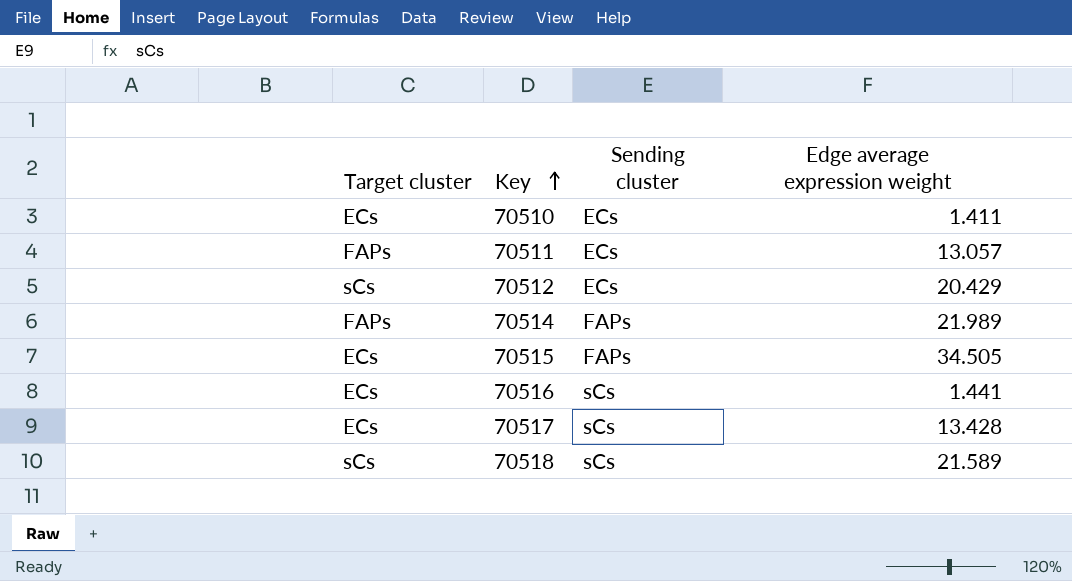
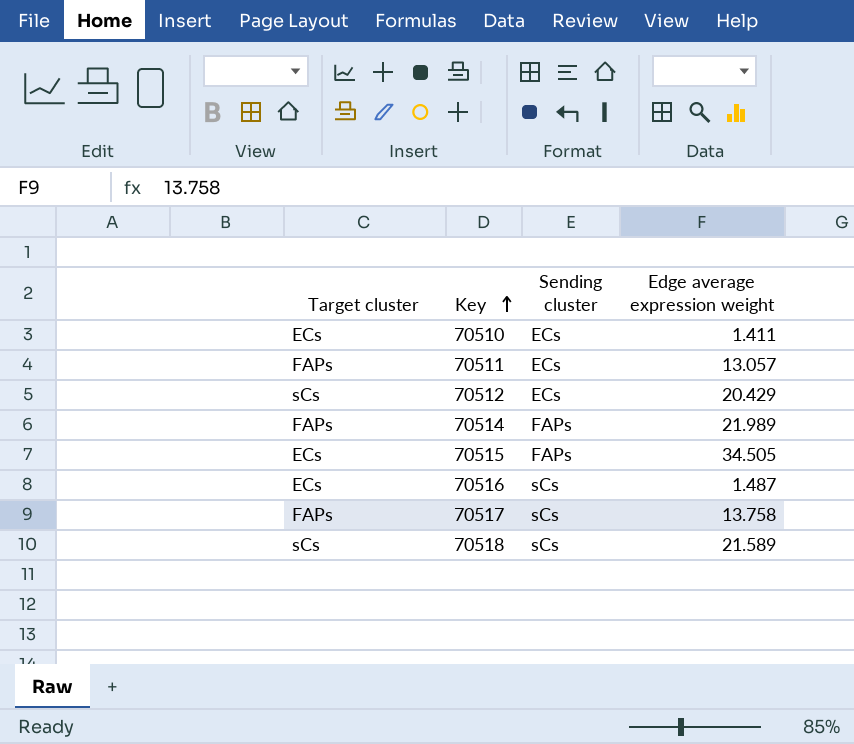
70516 | Edge average expression weight: 1.441 -> 1.487
70517 | Target cluster: ECs -> FAPs
70517 | Edge average expression weight: 13.428 -> 13.758

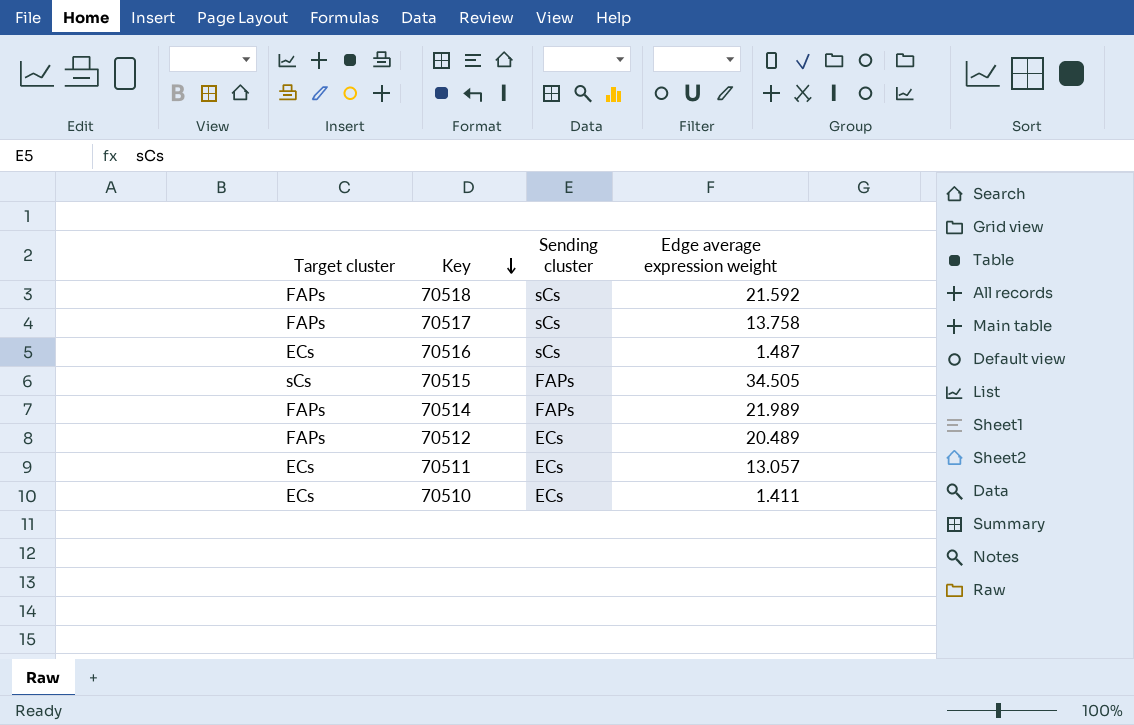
row order: Key ascending -> Key descending
70518 | Target cluster: sCs -> FAPs
70518 | Edge average expression weight: 21.589 -> 21.592
70515 | Target cluster: ECs -> sCs
70512 | Target cluster: sCs -> FAPs
70512 | Edge average expression weight: 20.429 -> 20.489
70511 | Target cluster: FAPs -> ECs

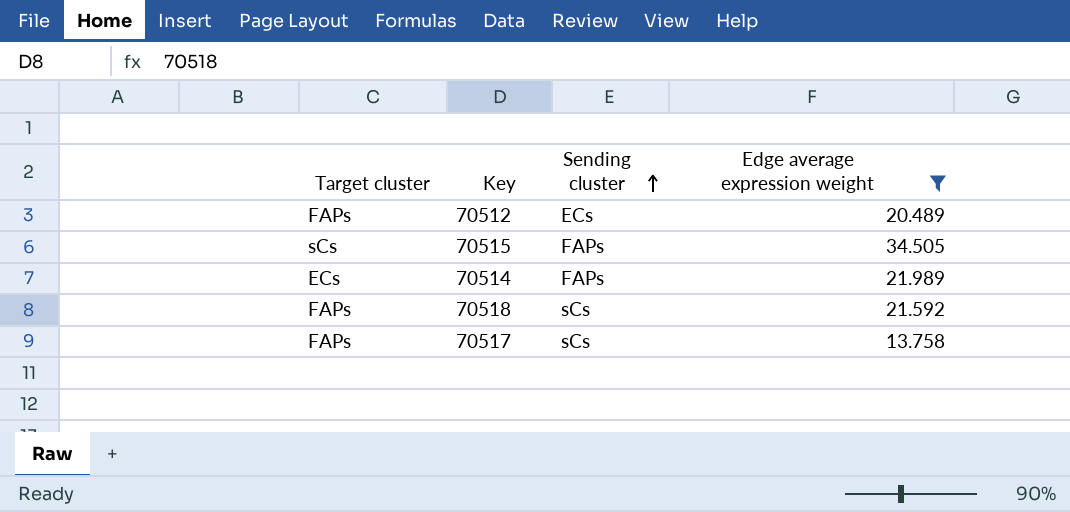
filter: none -> Edge average expression weight >= 13.758
row order: Key descending -> Sending cluster ascending
70514 | Target cluster: FAPs -> ECs

